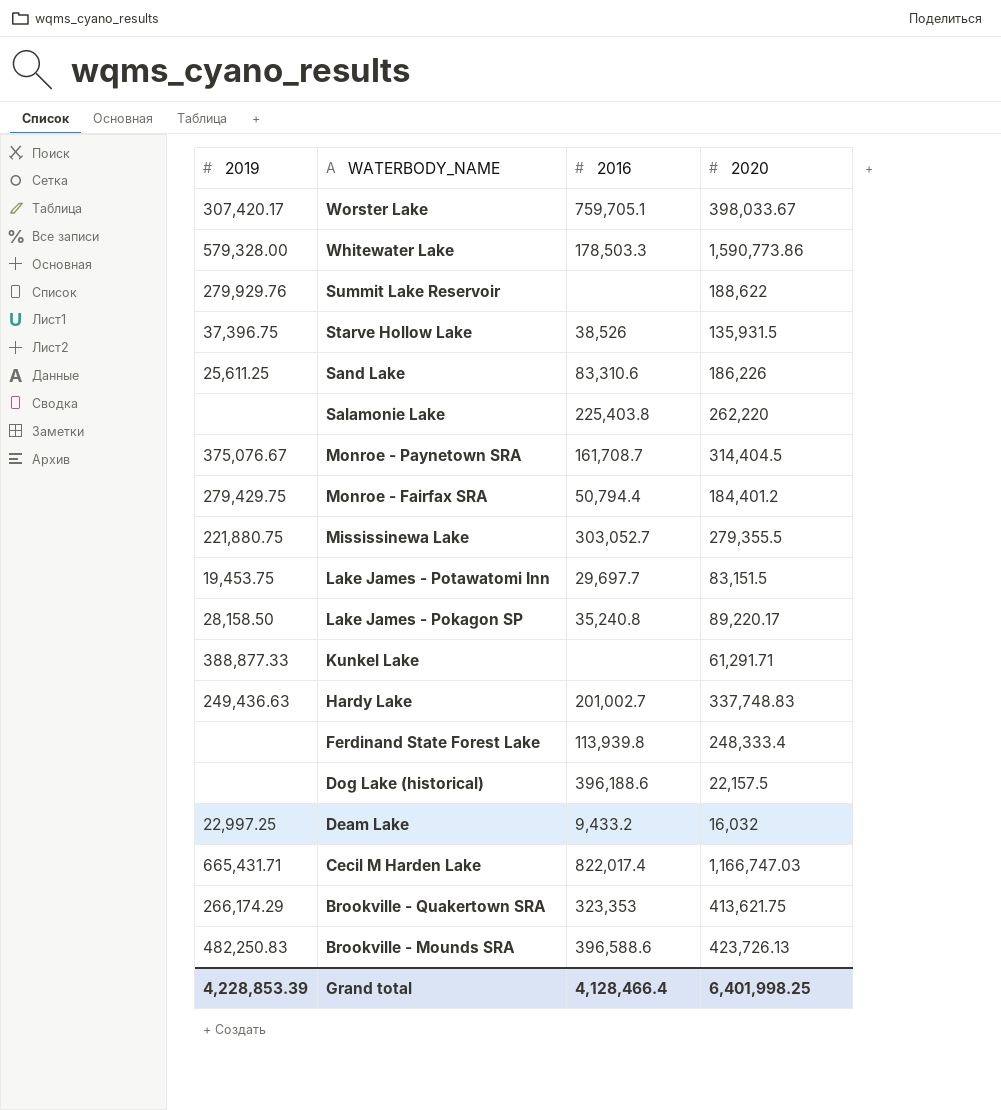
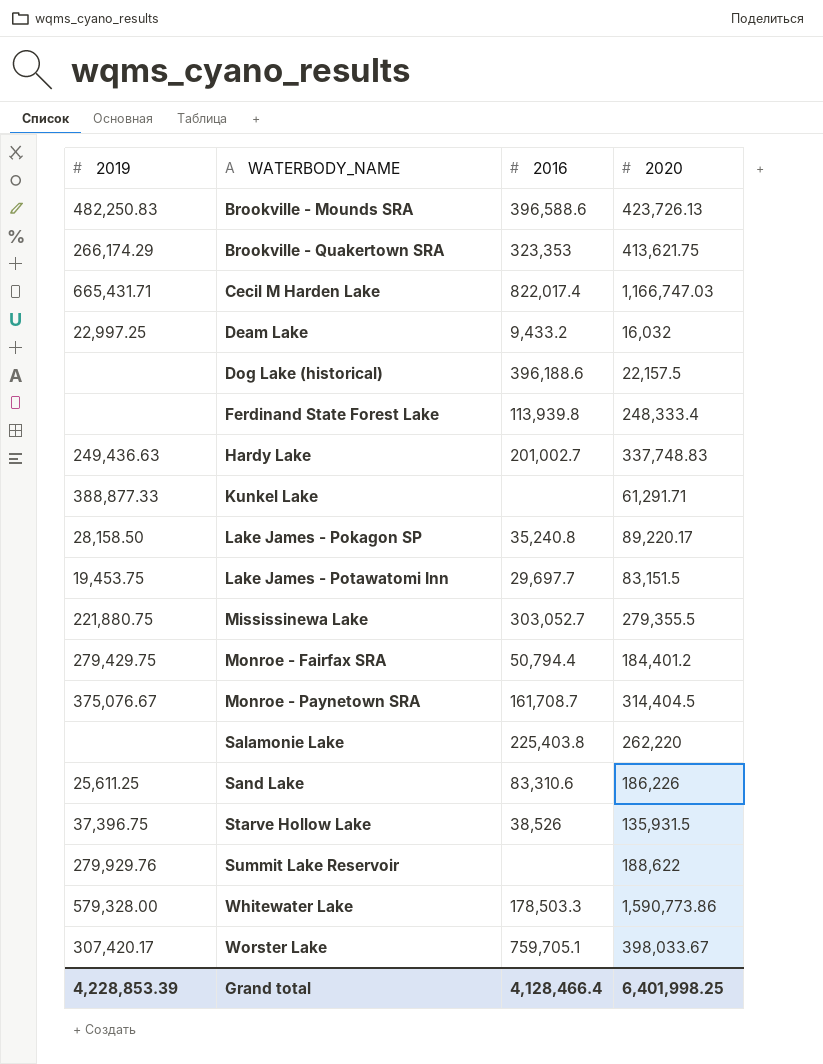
row order: WATERBODY_NAME descending -> WATERBODY_NAME ascending

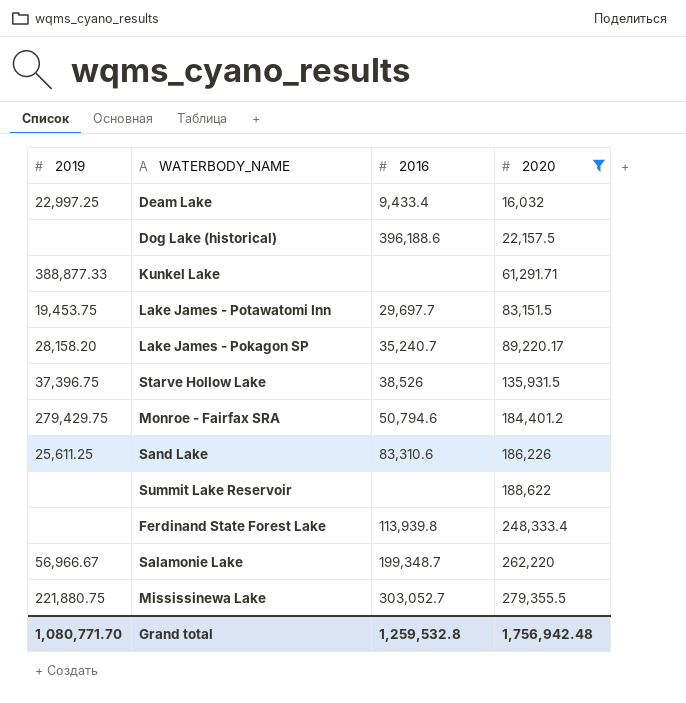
filter: none -> 2020 <= 279,355.5
row order: WATERBODY_NAME ascending -> 2020 ascending
Deam Lake | 2016: 9,433.2 -> 9,433.4
Lake James - Pokagon SP | 2019: 28,158.50 -> 28,158.20
Lake James - Pokagon SP | 2016: 35,240.8 -> 35,240.7
Monroe - Fairfax SRA | 2016: 50,794.4 -> 50,794.6
Summit Lake Reservoir | 2019: 279,929.76 -> none
Salamonie Lake | 2019: none -> 56,966.67
Salamonie Lake | 2016: 225,403.8 -> 199,348.7
Grand total | 2019: 4,228,853.39 -> 1,080,771.70
Grand total | 2016: 4,128,466.4 -> 1,259,532.8
Grand total | 2020: 6,401,998.25 -> 1,756,942.48

